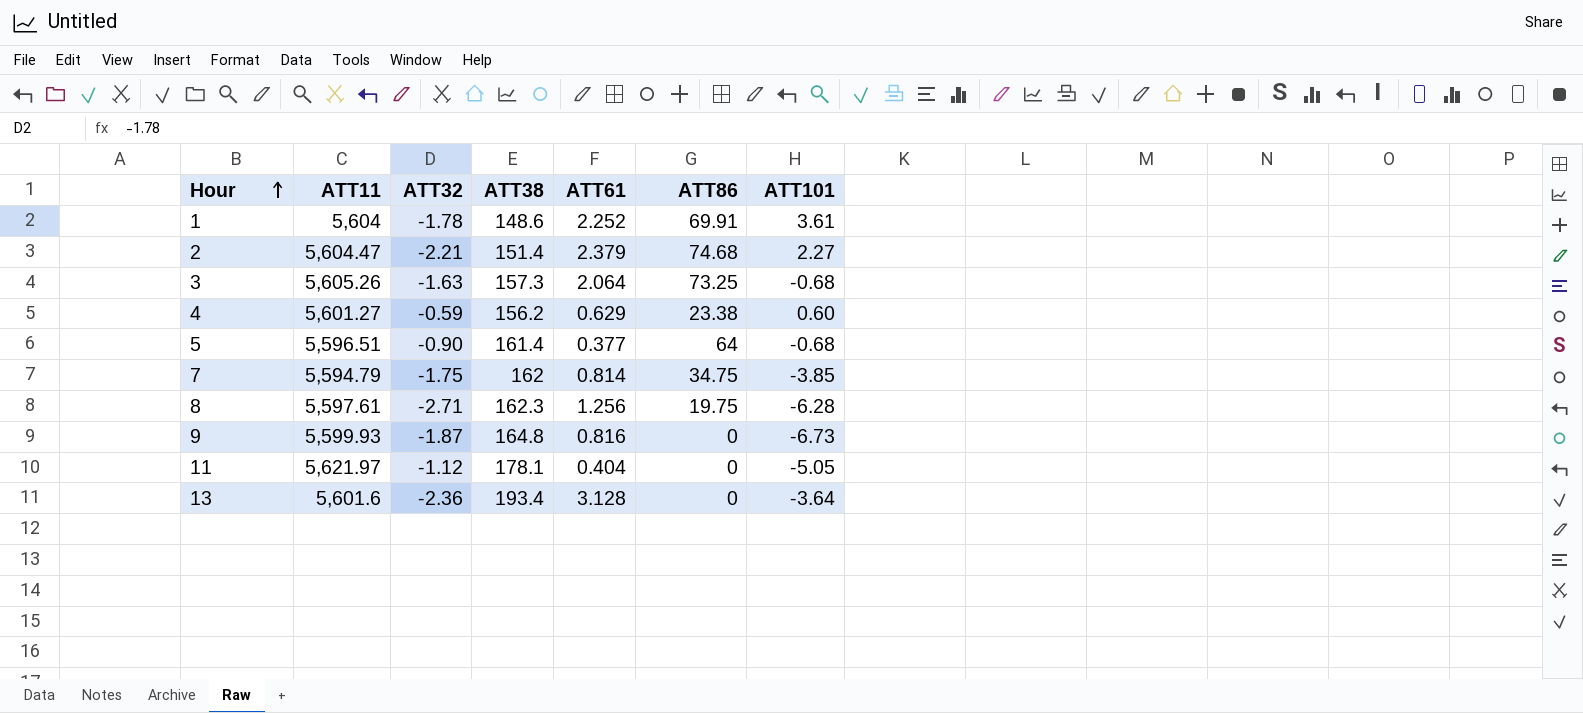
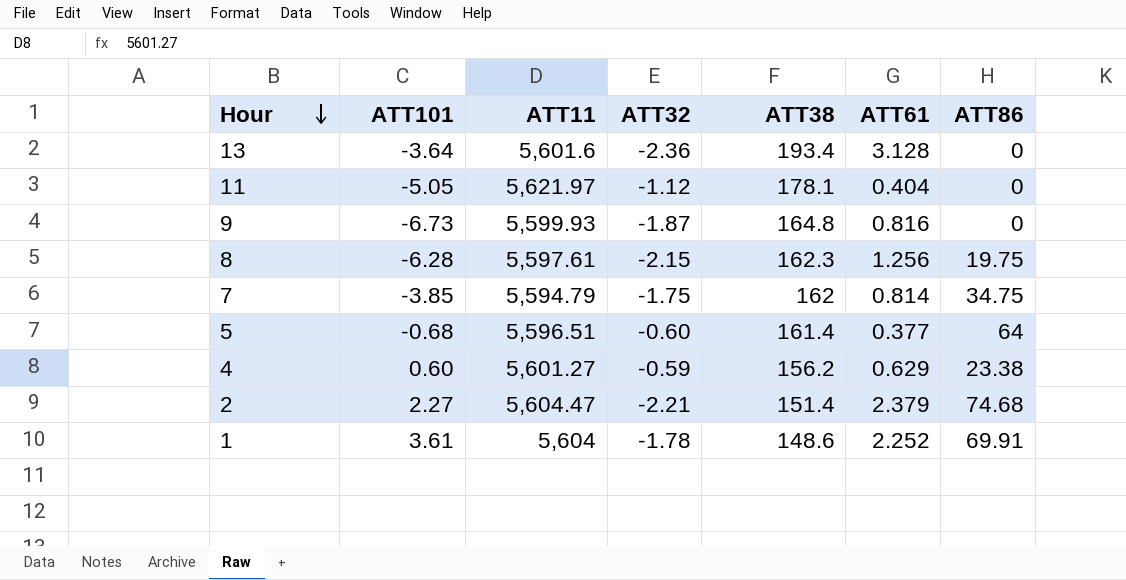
row order: Hour ascending -> Hour descending
column ATT101 | position: 7 -> 2
row 3: 5,605.26 | -1.63 | 157.3 | 2.064 | 73.25 | -0.68 -> none
8 | ATT32: -2.71 -> -2.15
5 | ATT32: -0.90 -> -0.60

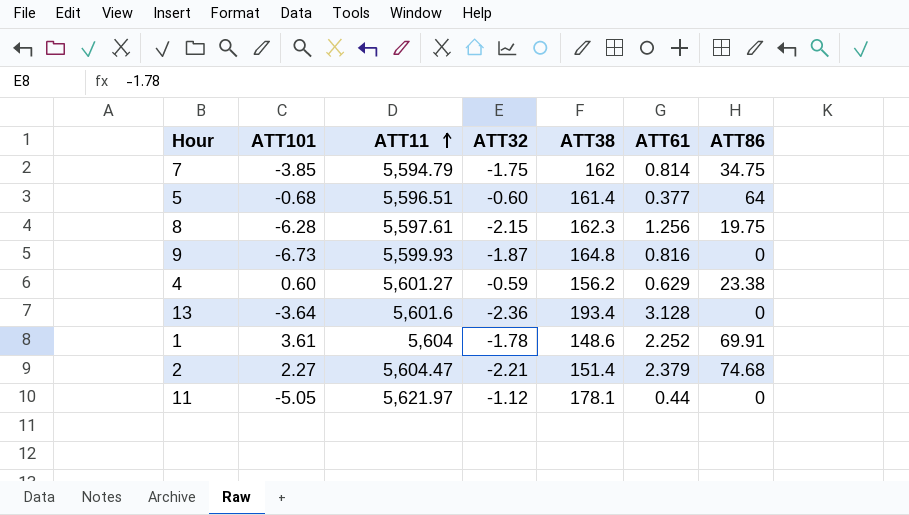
row order: Hour descending -> ATT11 ascending
11 | ATT61: 0.404 -> 0.44

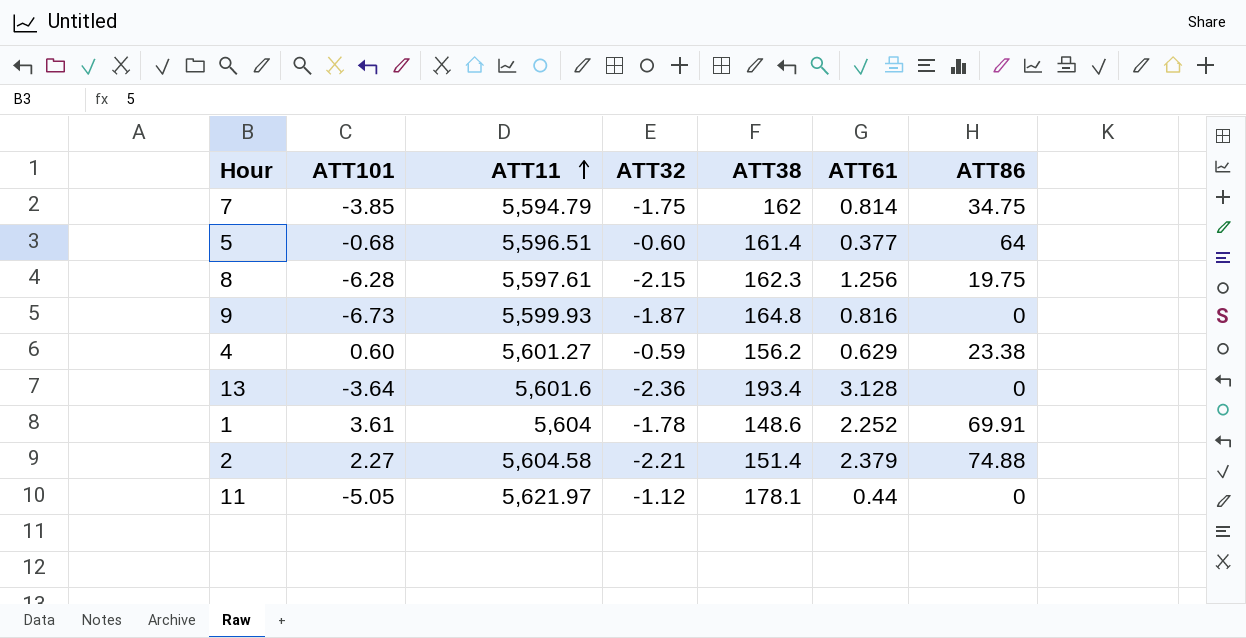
2 | ATT11: 5,604.47 -> 5,604.58
2 | ATT86: 74.68 -> 74.88

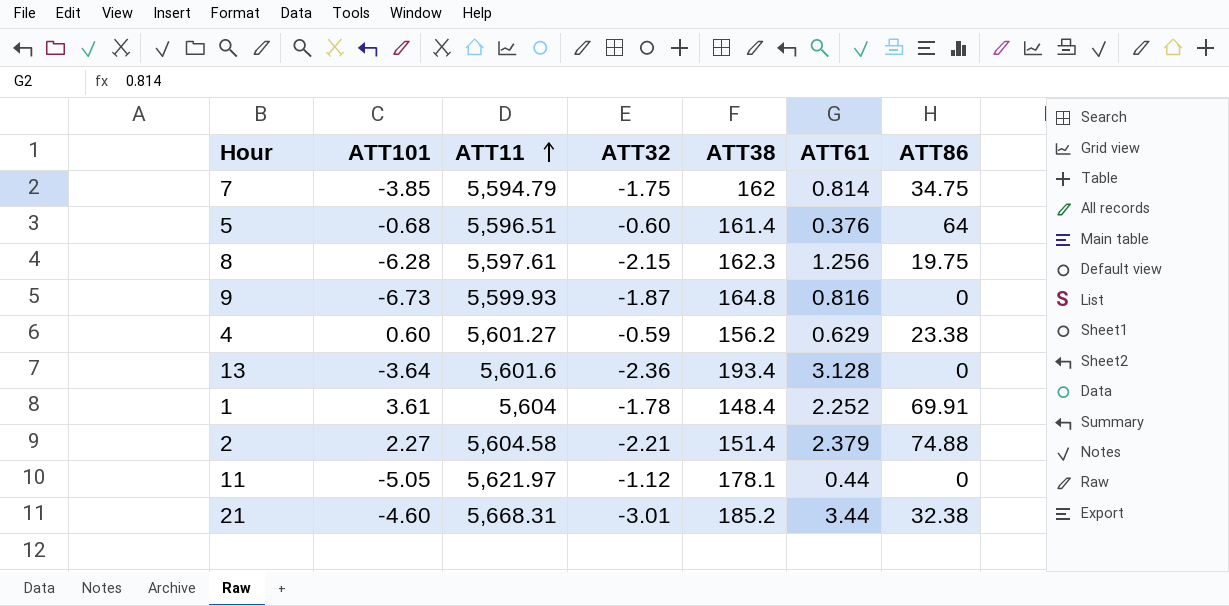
5 | ATT61: 0.377 -> 0.376
1 | ATT38: 148.6 -> 148.4
row 21: none -> -4.60 | 5,668.31 | -3.01 | 185.2 | 3.44 | 32.38

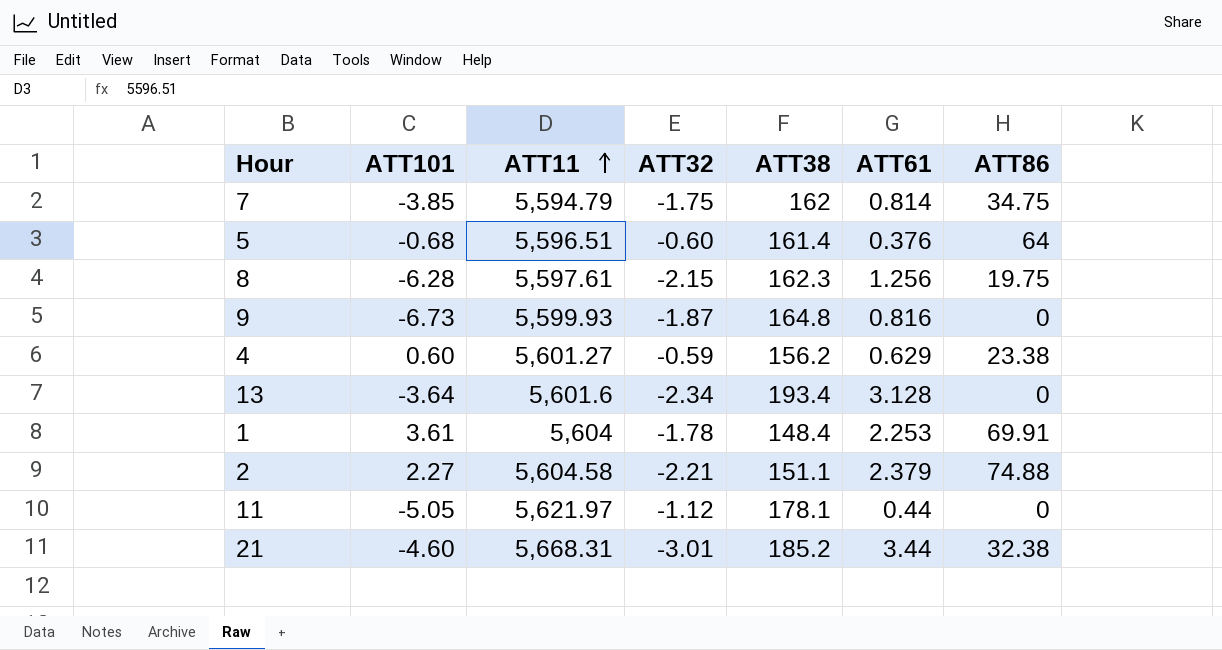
13 | ATT32: -2.36 -> -2.34
1 | ATT61: 2.252 -> 2.253
2 | ATT38: 151.4 -> 151.1

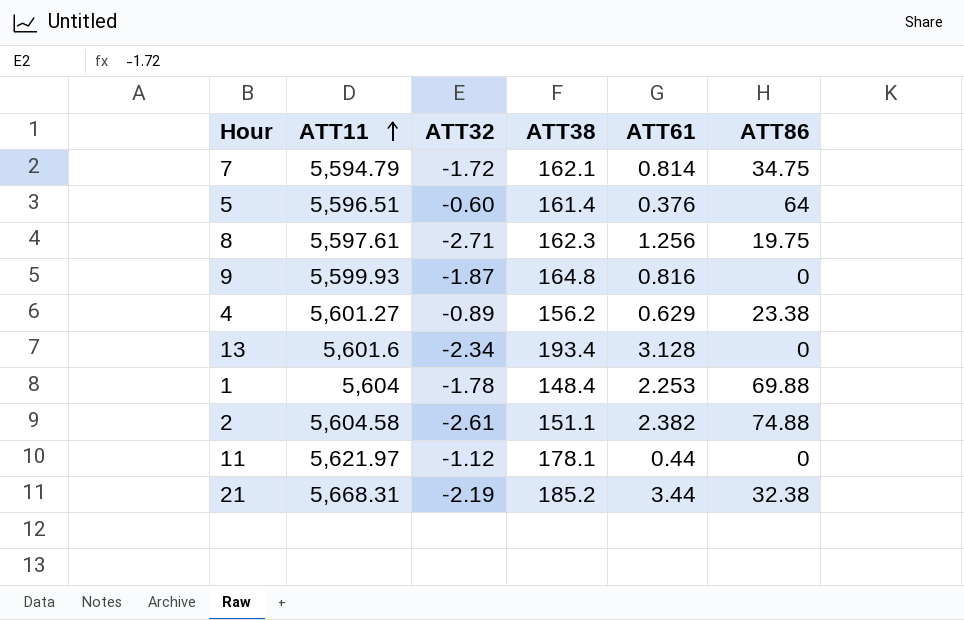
column ATT101 | position: 2 -> none
7 | ATT32: -1.75 -> -1.72
7 | ATT38: 162 -> 162.1
8 | ATT32: -2.15 -> -2.71
4 | ATT32: -0.59 -> -0.89
1 | ATT86: 69.91 -> 69.88
2 | ATT32: -2.21 -> -2.61
2 | ATT61: 2.379 -> 2.382
21 | ATT32: -3.01 -> -2.19

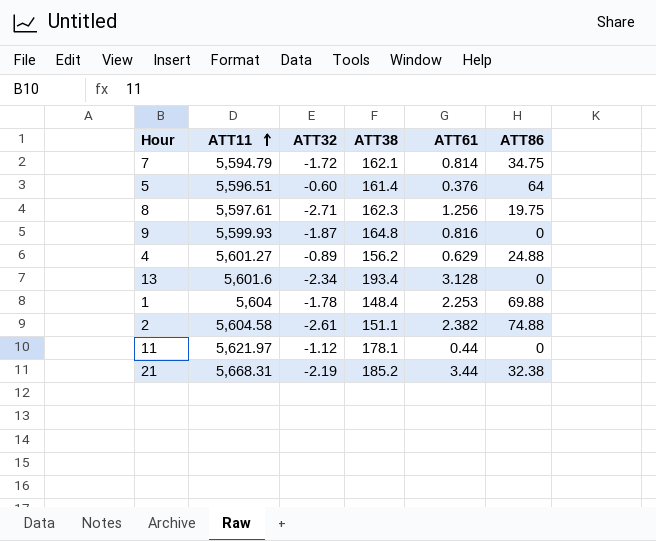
4 | ATT86: 23.38 -> 24.88

